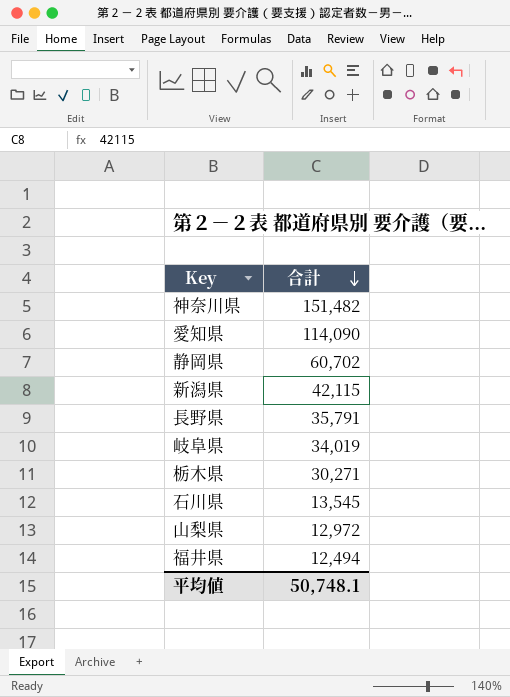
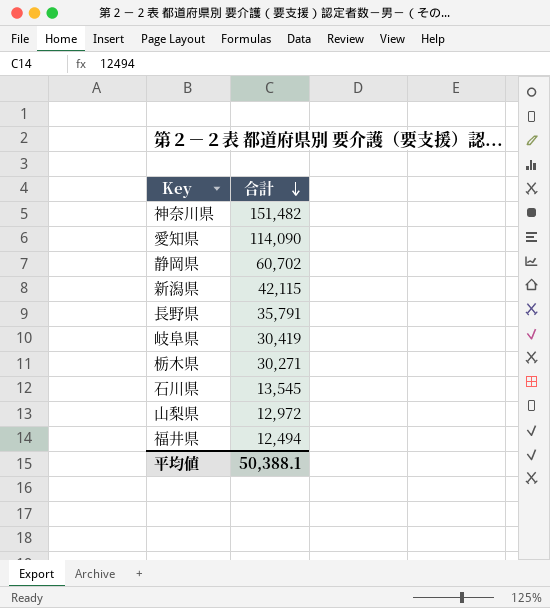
岐阜県 | 合計: 34,019 -> 30,419
平均値 | 合計: 50,748.1 -> 50,388.1

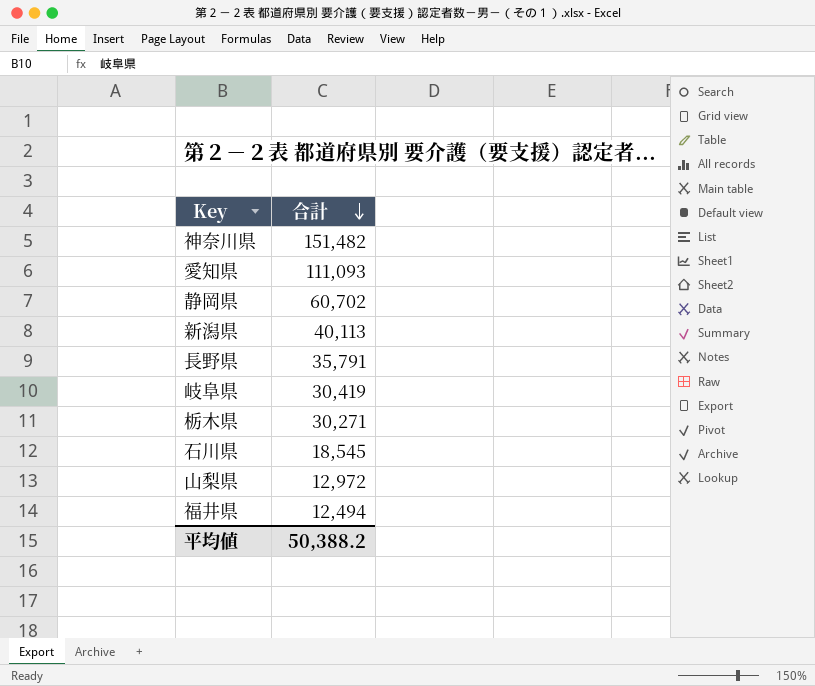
愛知県 | 合計: 114,090 -> 111,093
新潟県 | 合計: 42,115 -> 40,113
石川県 | 合計: 13,545 -> 18,545
平均値 | 合計: 50,388.1 -> 50,388.2

